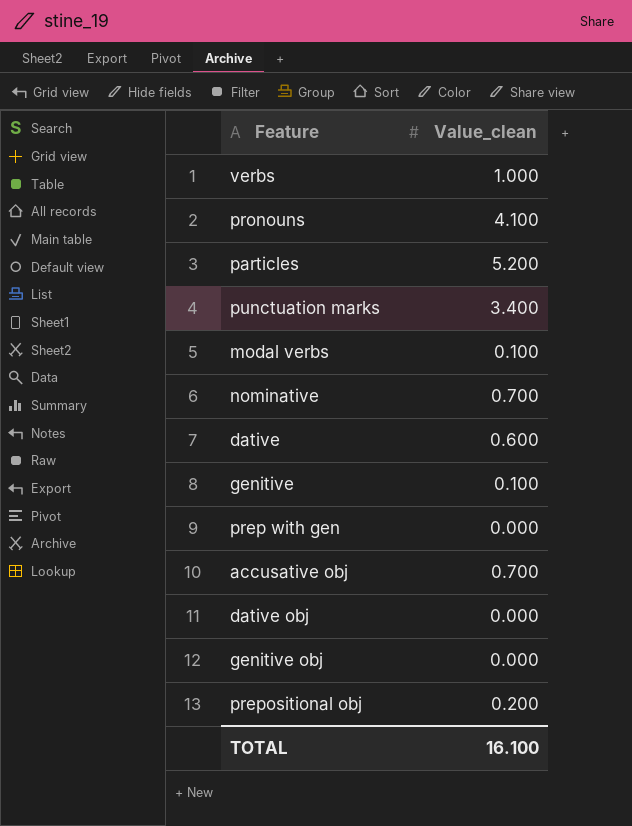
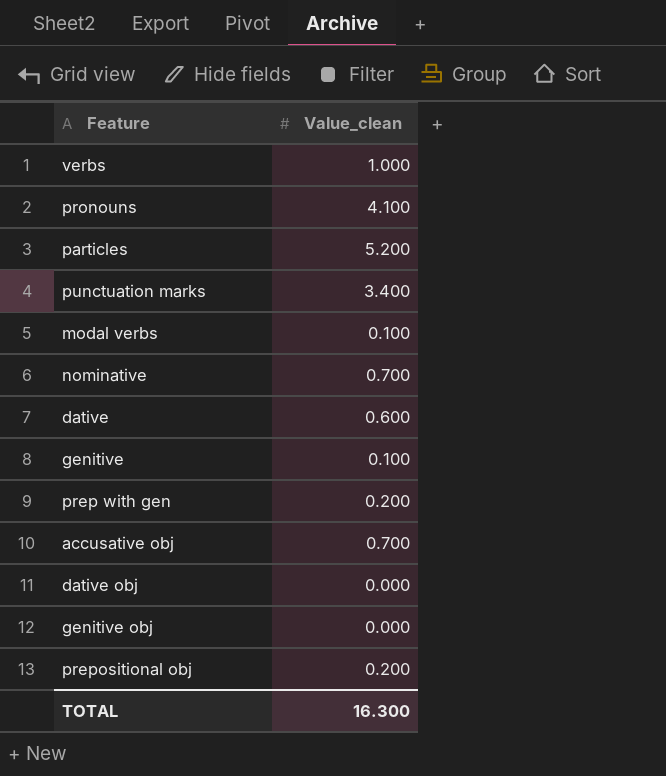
prep with gen | Value_clean: 0.000 -> 0.200
TOTAL | Value_clean: 16.100 -> 16.300

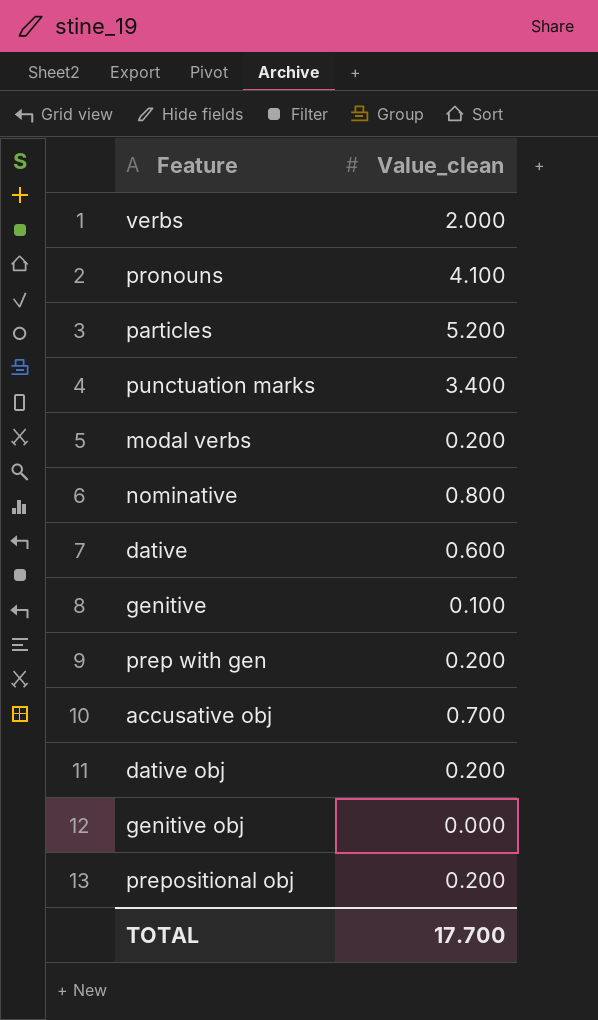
verbs | Value_clean: 1.000 -> 2.000
modal verbs | Value_clean: 0.100 -> 0.200
nominative | Value_clean: 0.700 -> 0.800
dative obj | Value_clean: 0.000 -> 0.200
TOTAL | Value_clean: 16.300 -> 17.700

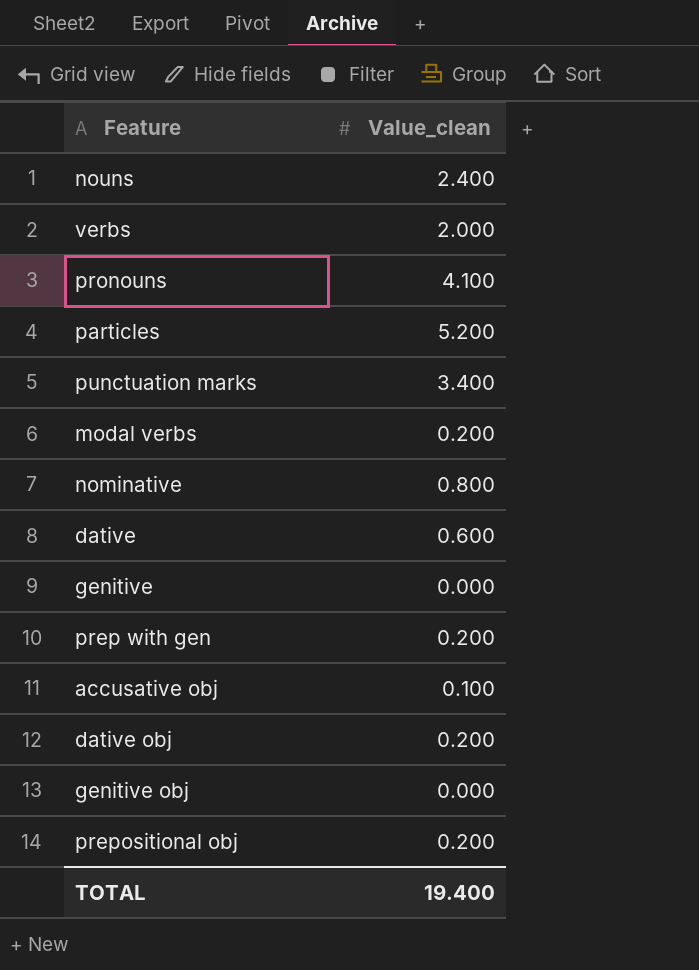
row nouns: none -> 2.400
genitive | Value_clean: 0.100 -> 0.000
accusative obj | Value_clean: 0.700 -> 0.100
TOTAL | Value_clean: 17.700 -> 19.400

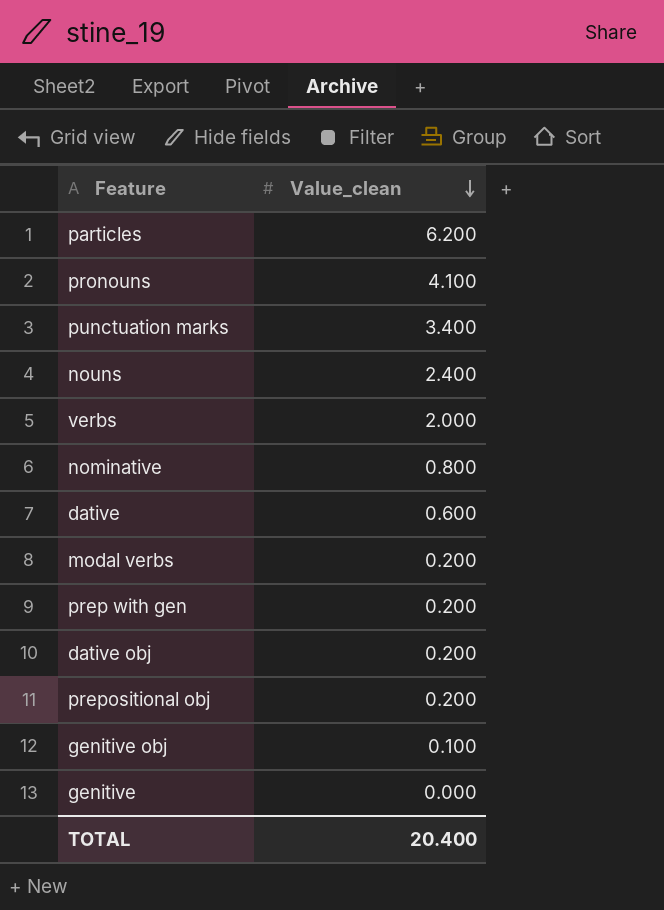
row order: none -> Value_clean descending
row accusative obj: 0.100 -> none
particles | Value_clean: 5.200 -> 6.200
genitive obj | Value_clean: 0.000 -> 0.100
TOTAL | Value_clean: 19.400 -> 20.400

